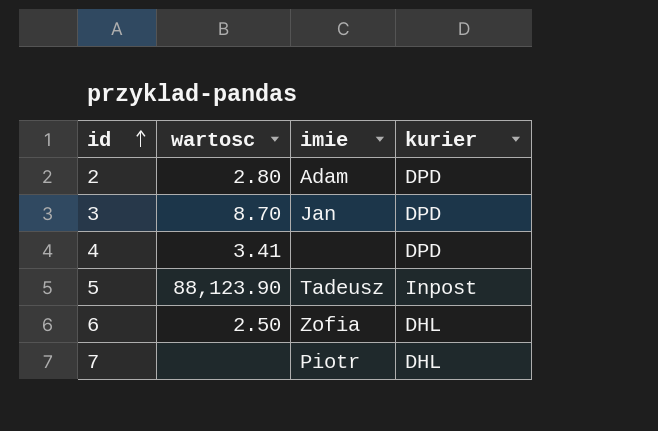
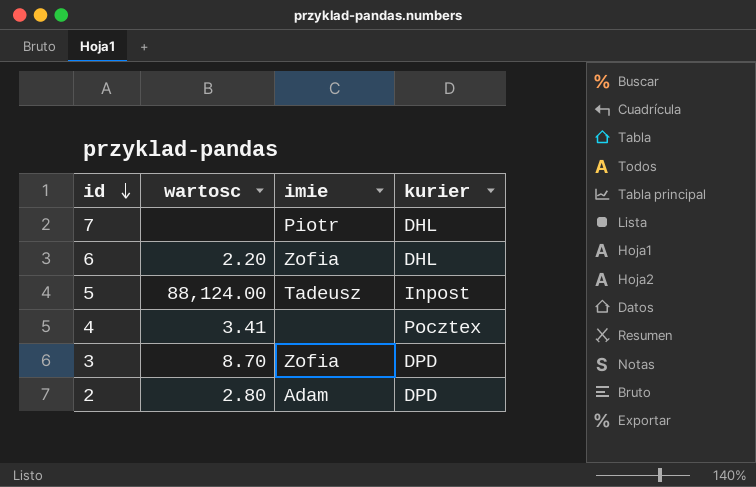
row order: id ascending -> id descending
6 | wartosc: 2.50 -> 2.20
5 | wartosc: 88,123.90 -> 88,124.00
4 | kurier: DPD -> Pocztex
3 | imie: Jan -> Zofia

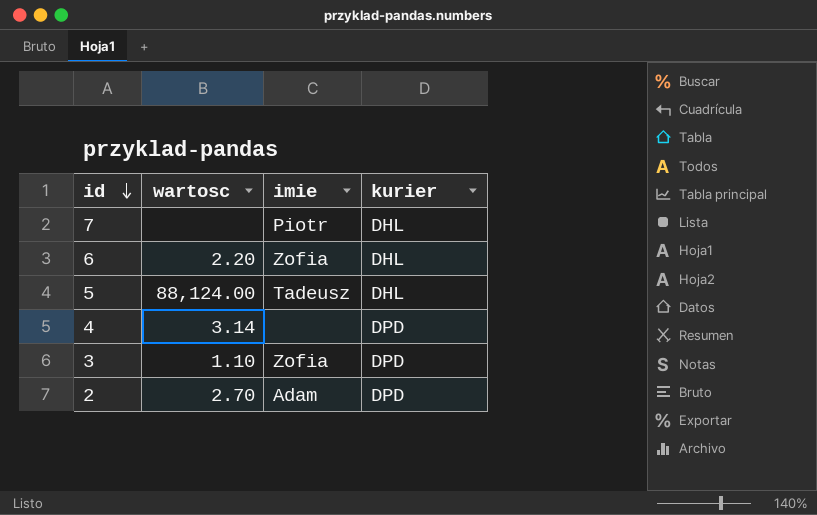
5 | kurier: Inpost -> DHL
4 | wartosc: 3.41 -> 3.14
4 | kurier: Pocztex -> DPD
3 | wartosc: 8.70 -> 1.10
2 | wartosc: 2.80 -> 2.70

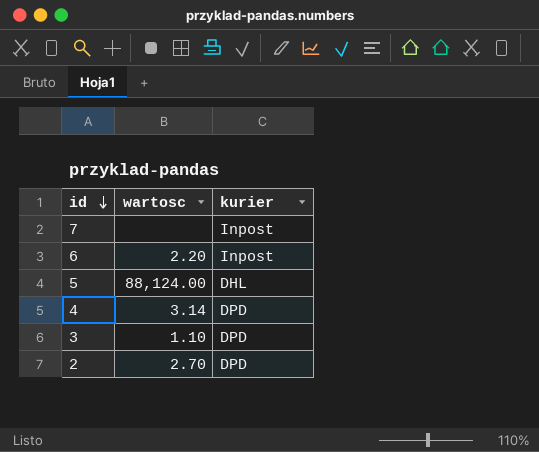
column imie | position: 3 -> none
7 | kurier: DHL -> Inpost
6 | kurier: DHL -> Inpost

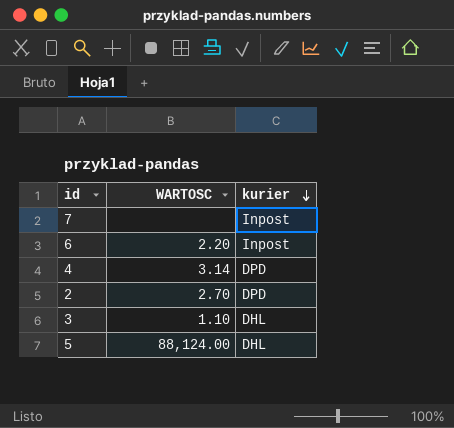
row order: id descending -> kurier descending
column name: wartosc -> WARTOSC
3 | kurier: DPD -> DHL

